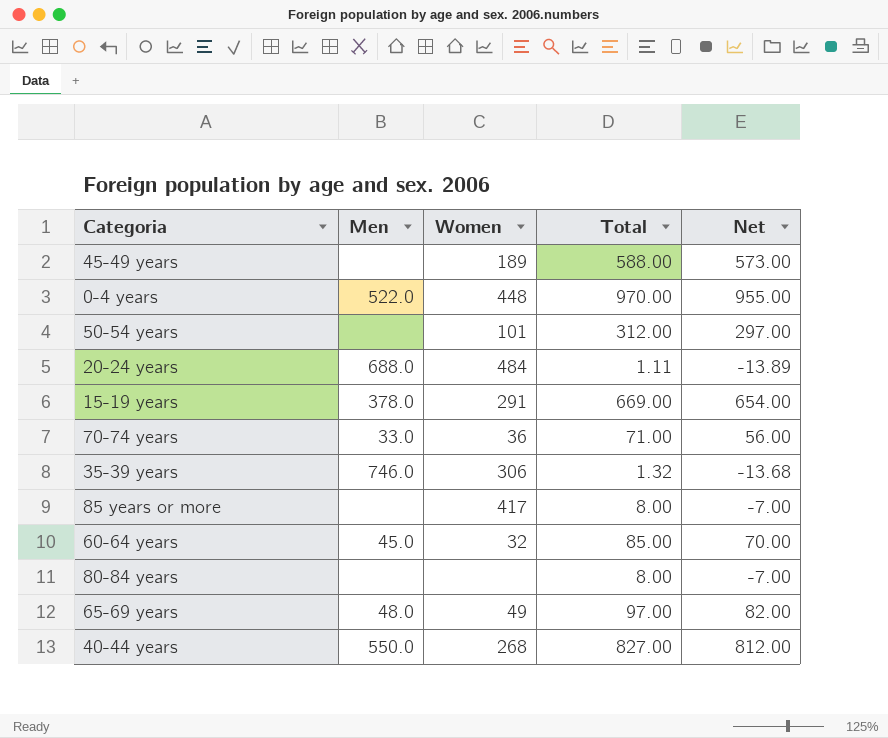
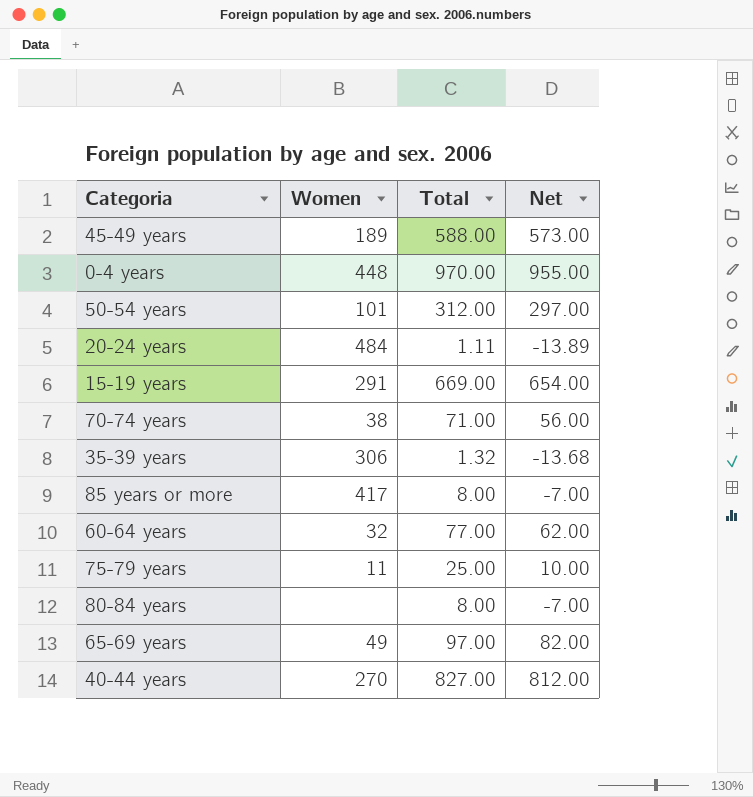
column Men | position: 2 -> none
70-74 years | Women: 36 -> 38
60-64 years | Total: 85.00 -> 77.00
60-64 years | Net: 70.00 -> 62.00
row 75-79 years: none -> 11 | 25.00 | 10.00
40-44 years | Women: 268 -> 270

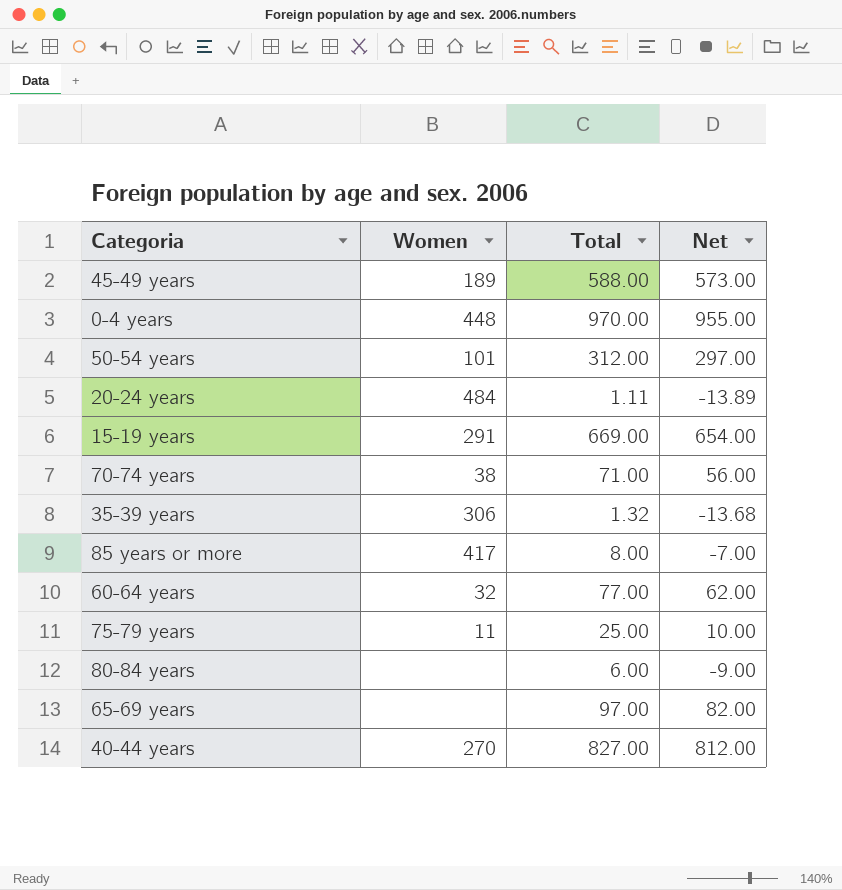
80-84 years | Total: 8.00 -> 6.00
80-84 years | Net: -7.00 -> -9.00
65-69 years | Women: 49 -> none

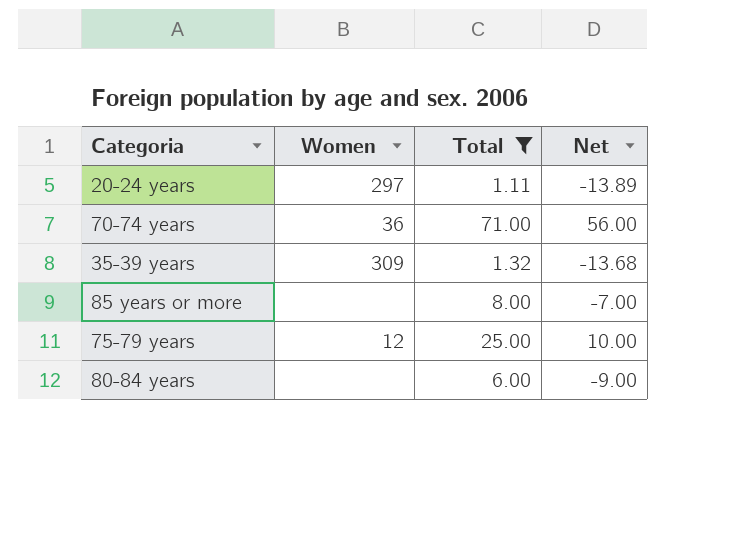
filter: none -> Total <= 71.00
20-24 years | Women: 484 -> 297
70-74 years | Women: 38 -> 36
35-39 years | Women: 306 -> 309
85 years or more | Women: 417 -> none
75-79 years | Women: 11 -> 12

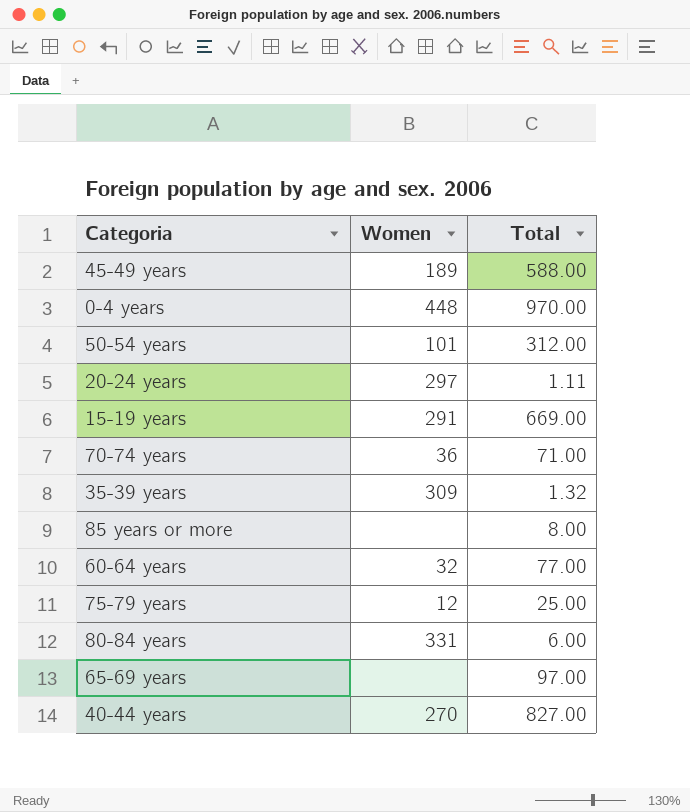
filter: Total <= 71.00 -> none
column Net | formula: [Total] - 15 -> none
80-84 years | Women: none -> 331

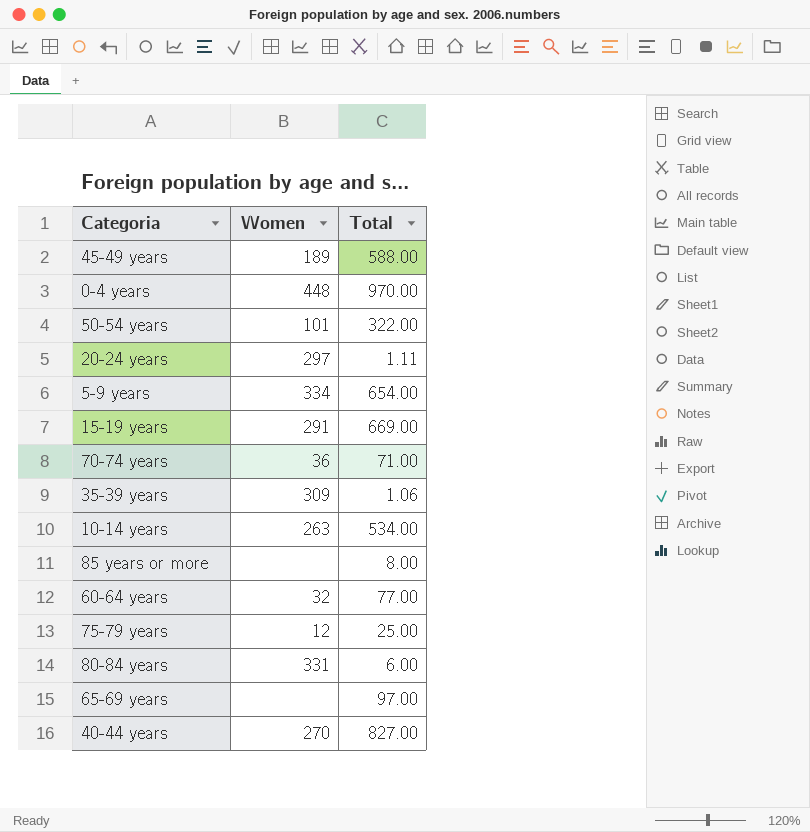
50-54 years | Total: 312.00 -> 322.00
row 5-9 years: none -> 334 | 654.00
35-39 years | Total: 1.32 -> 1.06
row 10-14 years: none -> 263 | 534.00

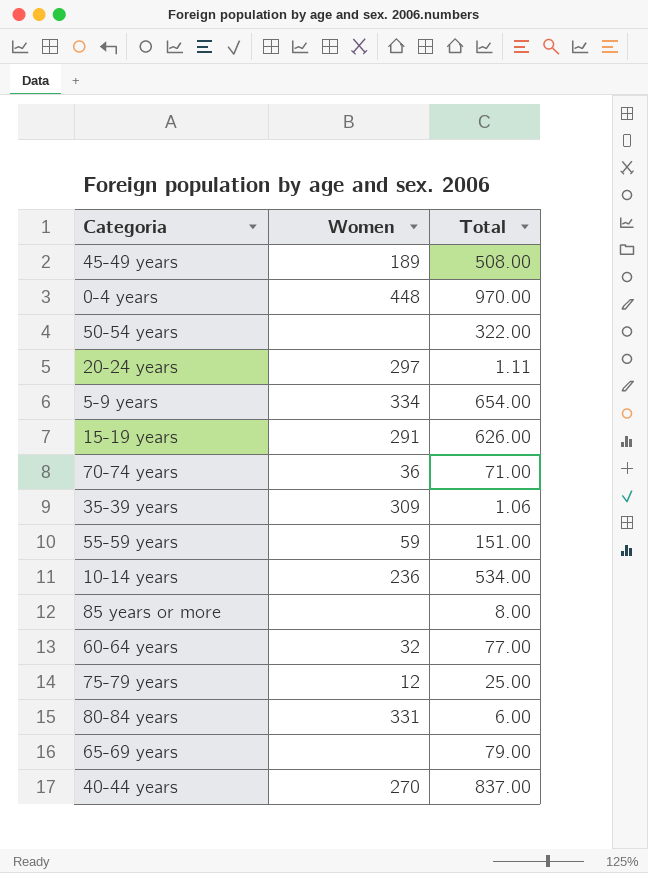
45-49 years | Total: 588.00 -> 508.00
50-54 years | Women: 101 -> none
15-19 years | Total: 669.00 -> 626.00
row 55-59 years: none -> 59 | 151.00
10-14 years | Women: 263 -> 236
65-69 years | Total: 97.00 -> 79.00
40-44 years | Total: 827.00 -> 837.00

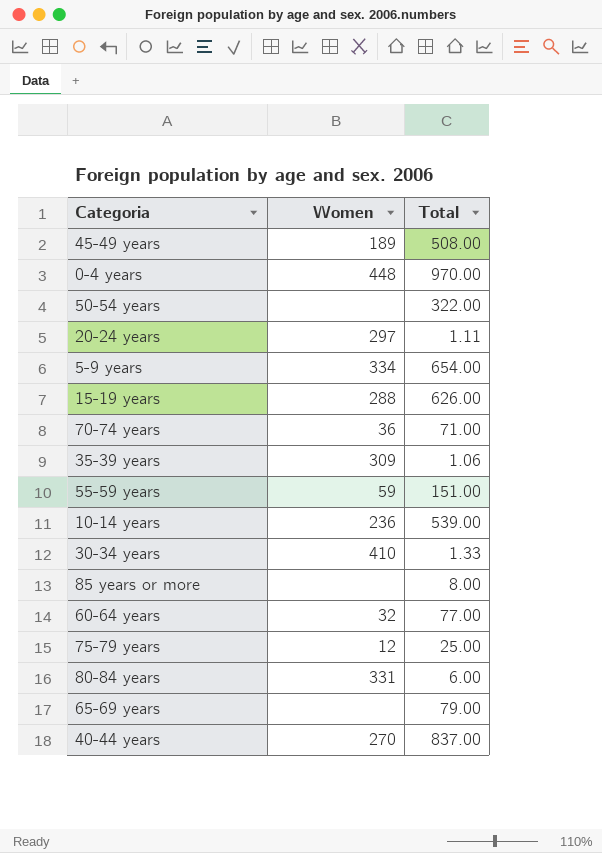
15-19 years | Women: 291 -> 288
10-14 years | Total: 534.00 -> 539.00
row 30-34 years: none -> 410 | 1.33

